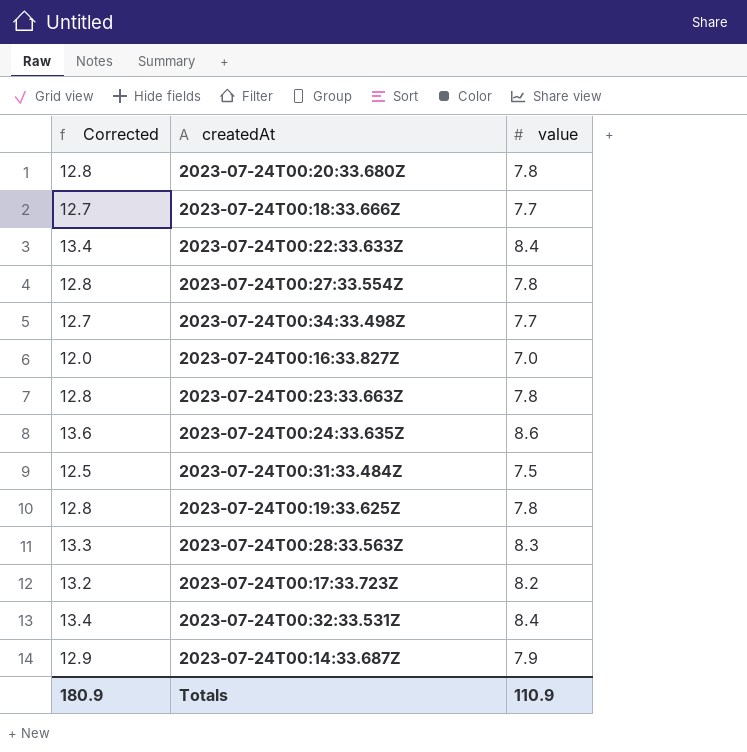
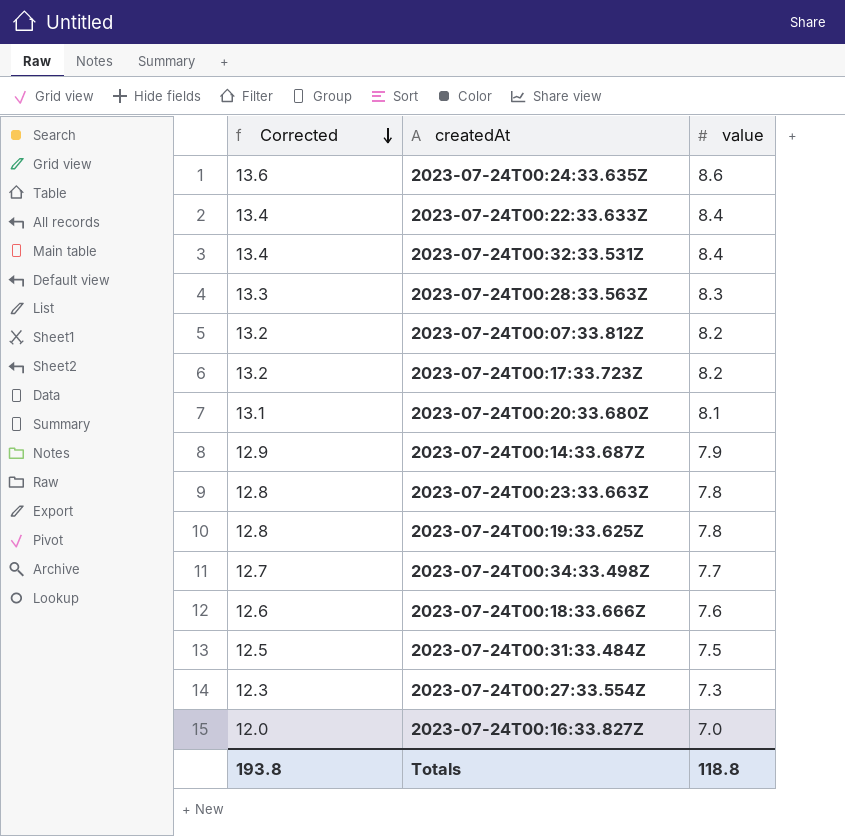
row order: none -> Corrected descending
row 2023-07-24T00:07:33.812Z: none -> 13.2 | 8.2
2023-07-24T00:20:33.680Z | Corrected: 12.8 -> 13.1
2023-07-24T00:20:33.680Z | value: 7.8 -> 8.1
2023-07-24T00:18:33.666Z | Corrected: 12.7 -> 12.6
2023-07-24T00:18:33.666Z | value: 7.7 -> 7.6
2023-07-24T00:27:33.554Z | Corrected: 12.8 -> 12.3
2023-07-24T00:27:33.554Z | value: 7.8 -> 7.3
Totals | Corrected: 180.9 -> 193.8
Totals | value: 110.9 -> 118.8

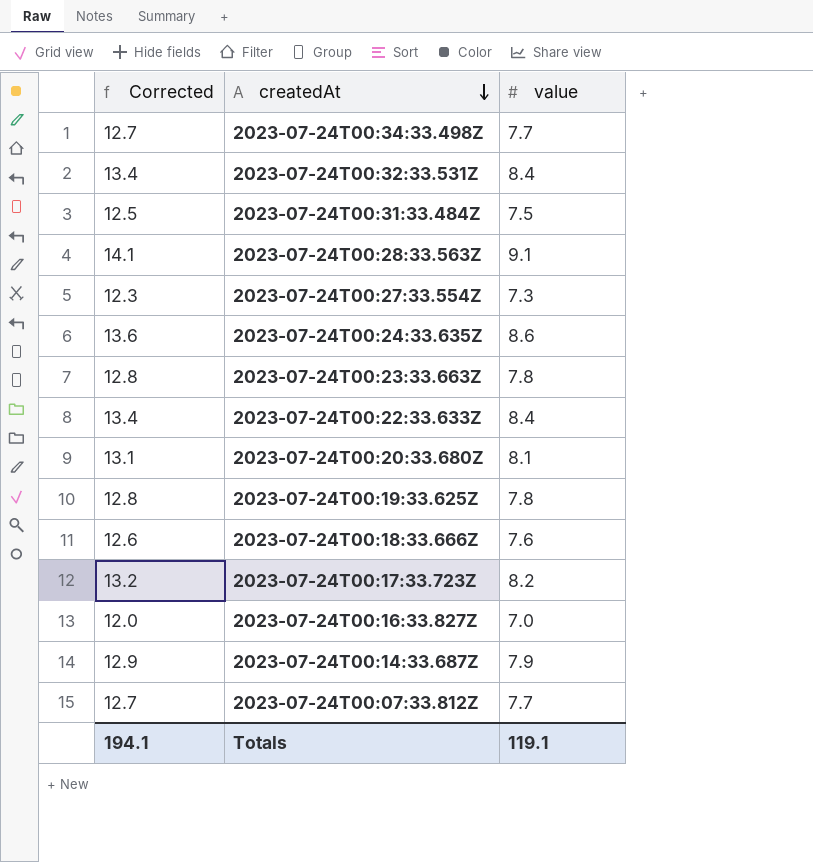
row order: Corrected descending -> createdAt descending
2023-07-24T00:28:33.563Z | Corrected: 13.3 -> 14.1
2023-07-24T00:28:33.563Z | value: 8.3 -> 9.1
2023-07-24T00:07:33.812Z | Corrected: 13.2 -> 12.7
2023-07-24T00:07:33.812Z | value: 8.2 -> 7.7
Totals | Corrected: 193.8 -> 194.1
Totals | value: 118.8 -> 119.1

